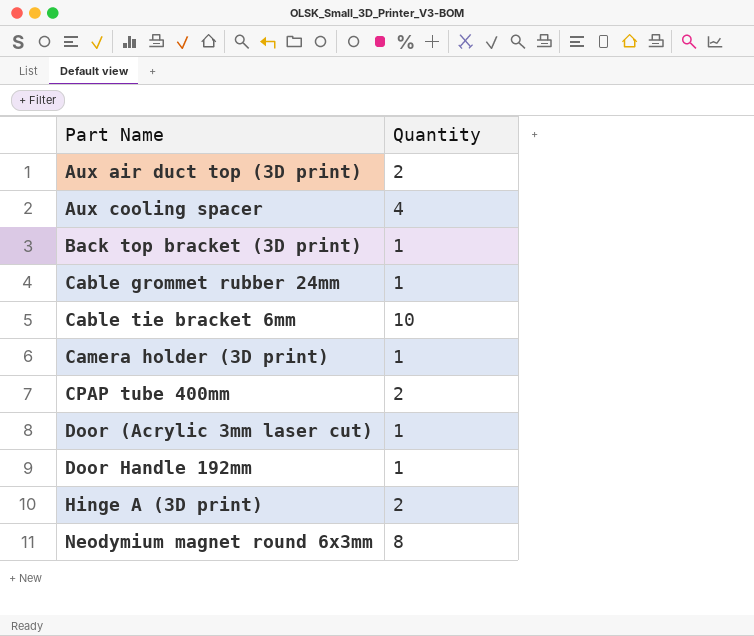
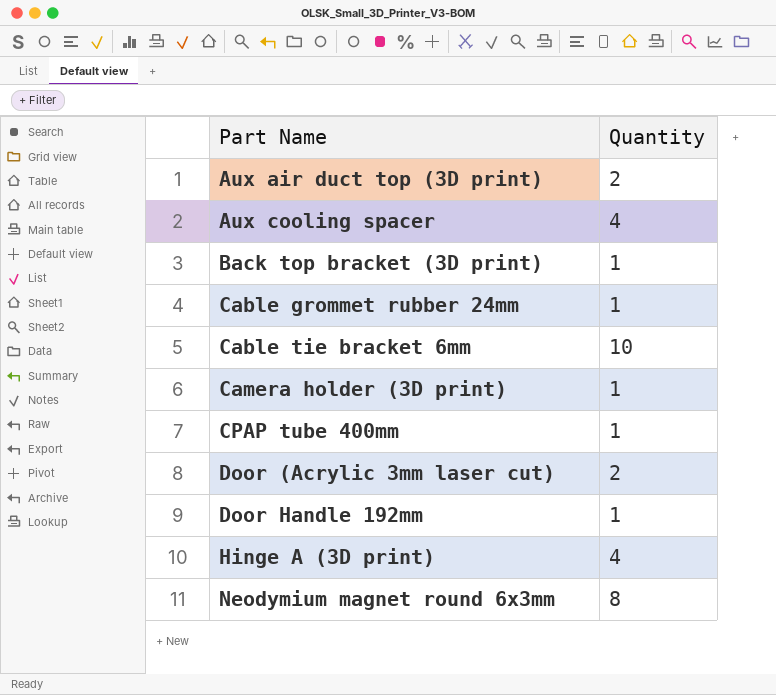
CPAP tube 400mm | Quantity: 2 -> 1
Door (Acrylic 3mm laser cut) | Quantity: 1 -> 2
Hinge A (3D print) | Quantity: 2 -> 4

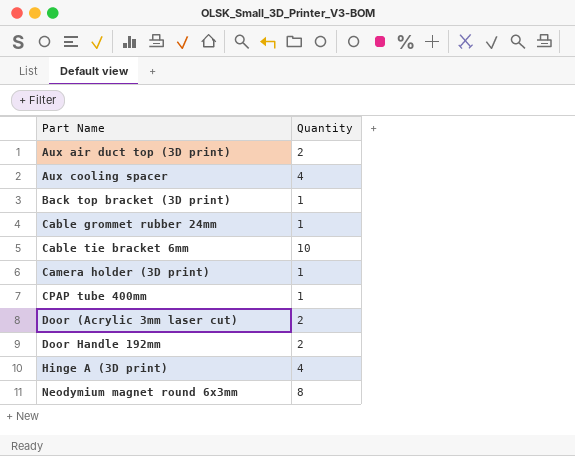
Door Handle 192mm | Quantity: 1 -> 2

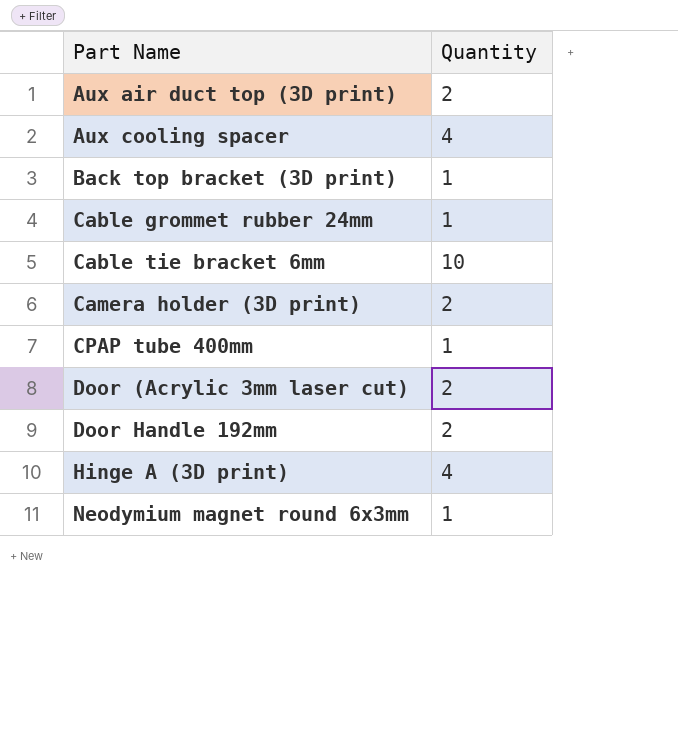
Camera holder (3D print) | Quantity: 1 -> 2
Neodymium magnet round 6x3mm | Quantity: 8 -> 1

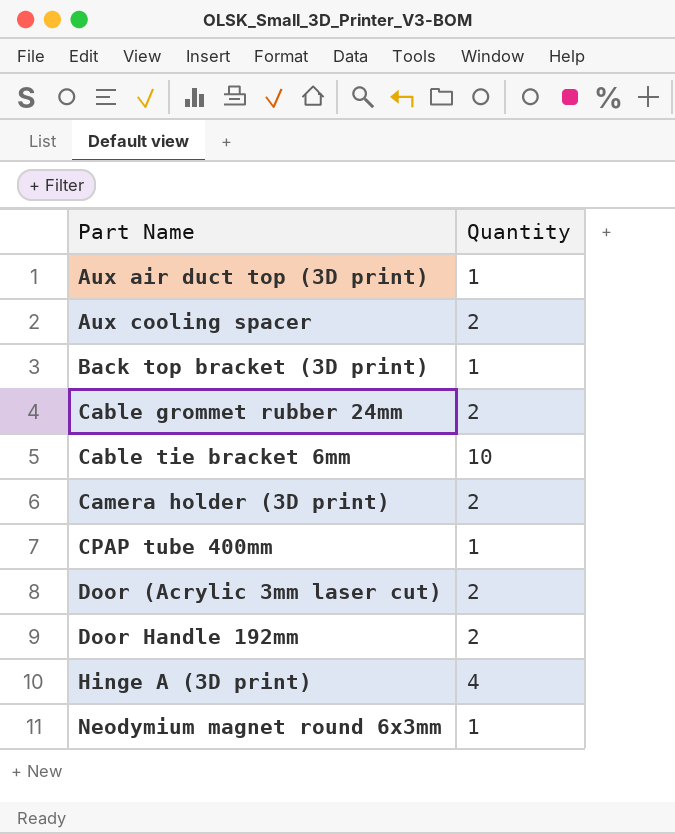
Aux air duct top (3D print) | Quantity: 2 -> 1
Aux cooling spacer | Quantity: 4 -> 2
Cable grommet rubber 24mm | Quantity: 1 -> 2

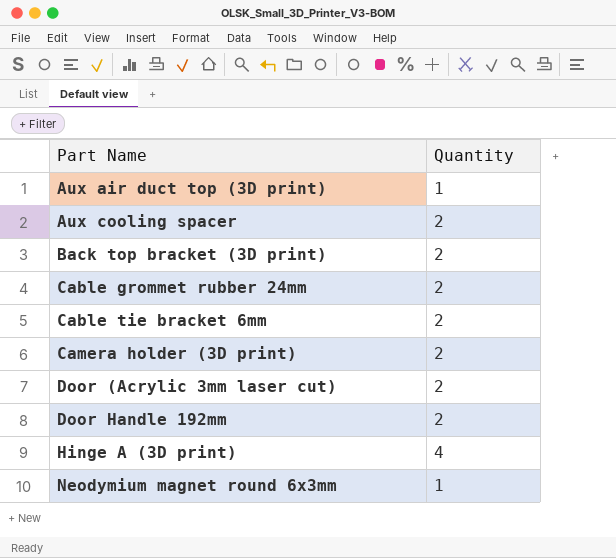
row CPAP tube 400mm: 1 -> none
Back top bracket (3D print) | Quantity: 1 -> 2
Cable tie bracket 6mm | Quantity: 10 -> 2

